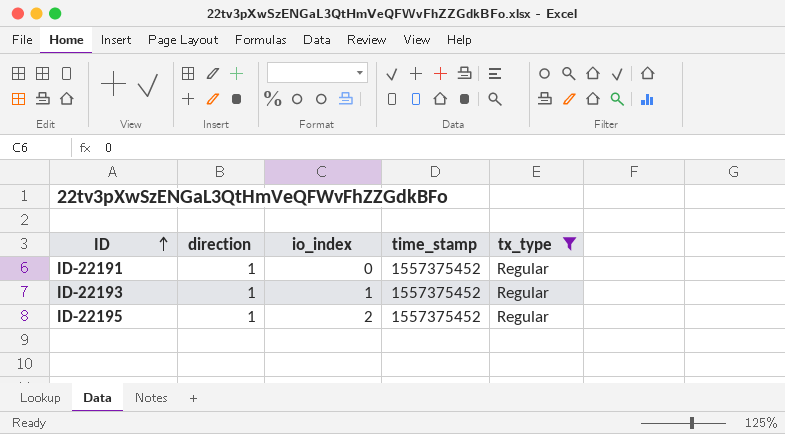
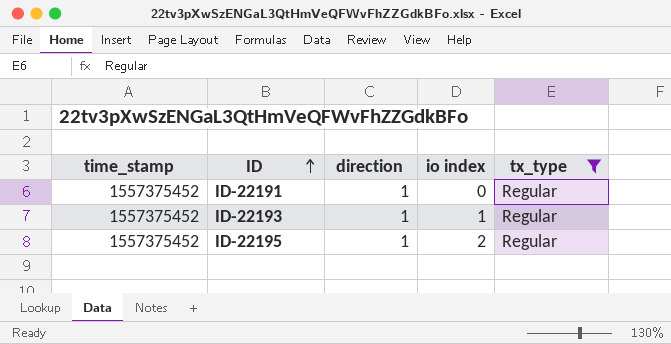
column time_stamp | position: 4 -> 1
column name: io_index -> io index

